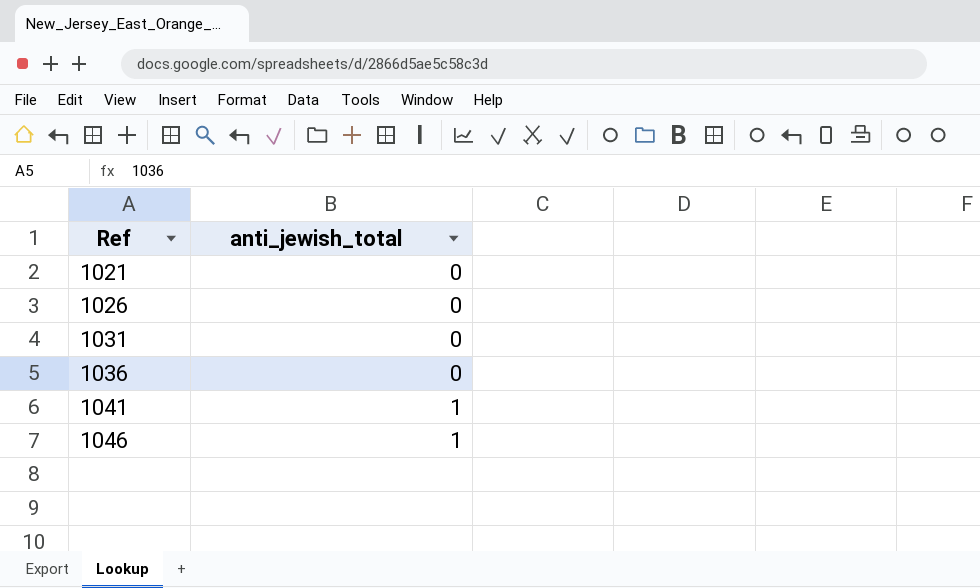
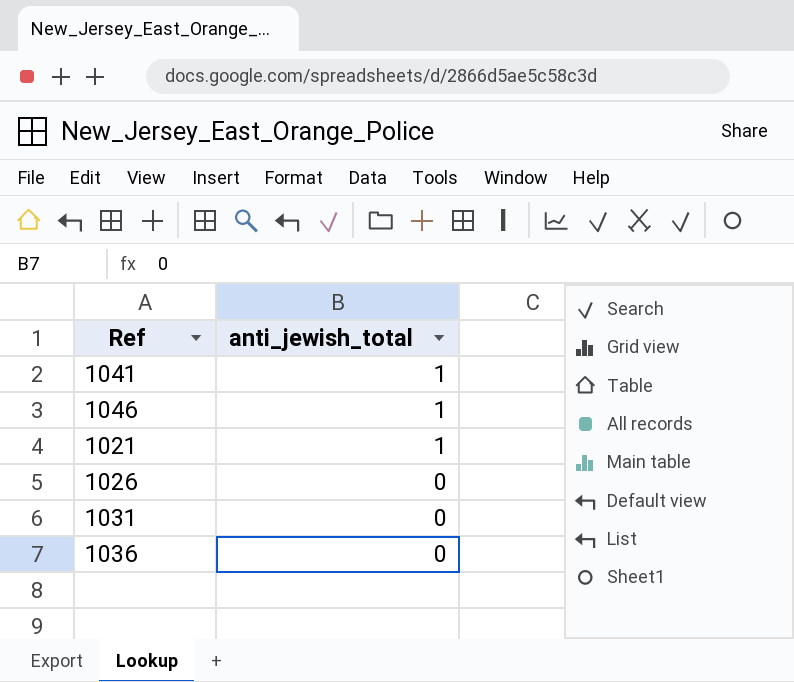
row order: Ref ascending -> anti_jewish_total descending
1021 | anti_jewish_total: 0 -> 1

